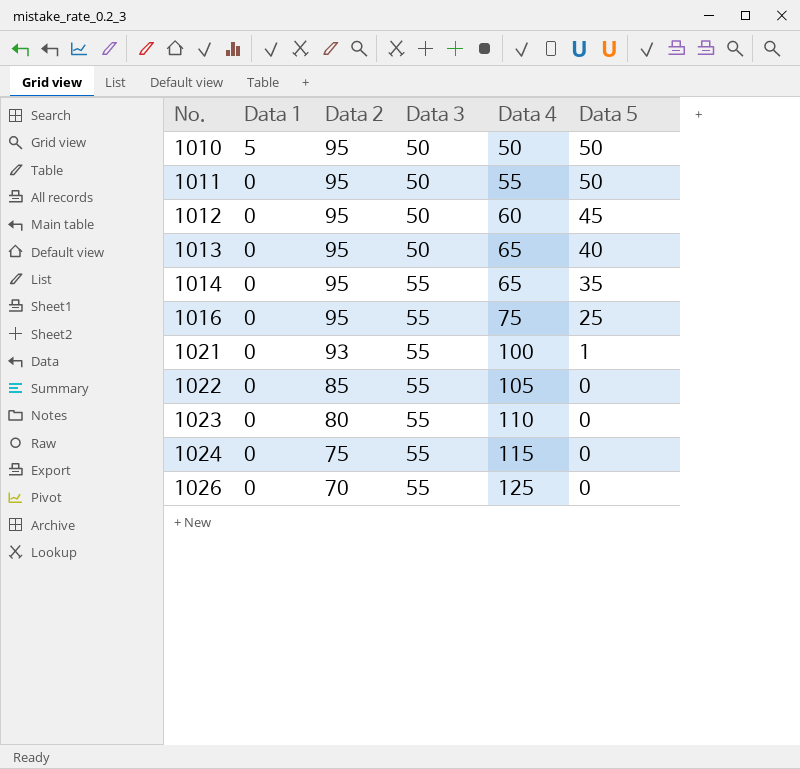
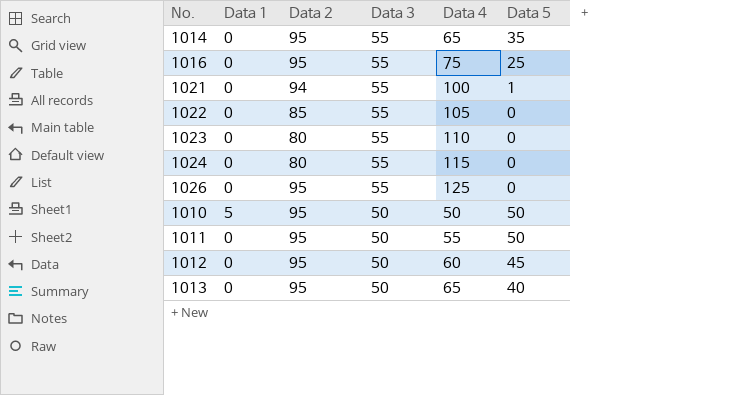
row order: No. ascending -> Data 3 descending
1021 | Data 2: 93 -> 94
1024 | Data 2: 75 -> 80
1026 | Data 2: 70 -> 95

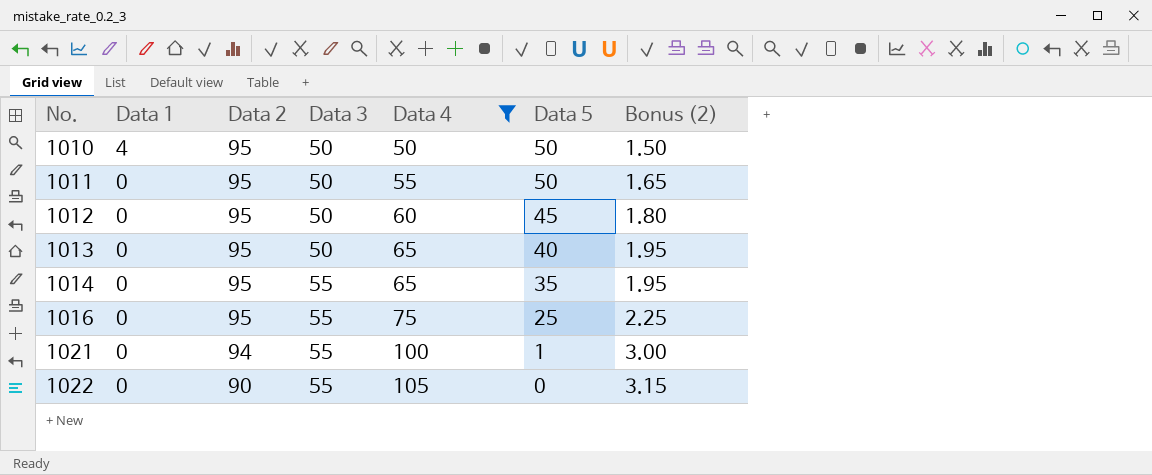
filter: none -> Data 4 <= 105
row order: Data 3 descending -> No. ascending
column Bonus (2) | formula: none -> [Data 4] * 0.03
1010 | Data 1: 5 -> 4
1022 | Data 2: 85 -> 90

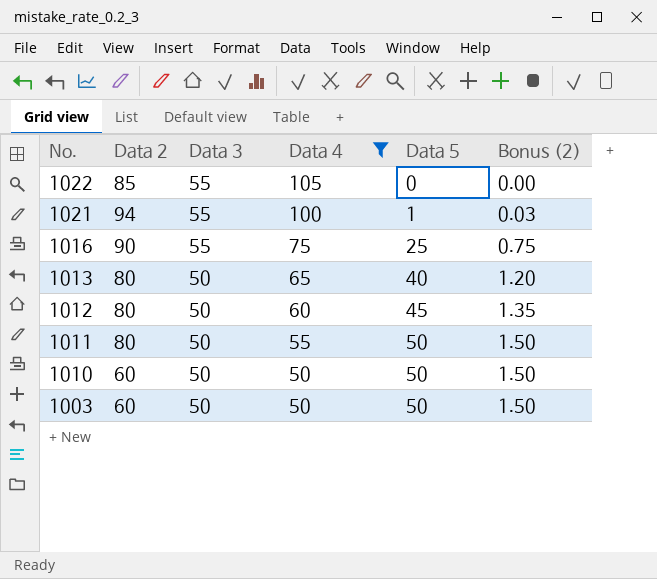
row order: No. ascending -> No. descending
column Data 1 | position: 2 -> none
column Bonus (2) | formula: [Data 4] * 0.03 -> [Data 5] * 0.03
row 1014: 0 | 95 | 55 | 65 | 35 | 1.95 -> none
1022 | Data 2: 90 -> 85
1016 | Data 2: 95 -> 90
1013 | Data 2: 95 -> 80
1012 | Data 2: 95 -> 80
1011 | Data 2: 95 -> 80
1010 | Data 2: 95 -> 60
row 1003: none -> 60 | 50 | 50 | 50 | 1.50

